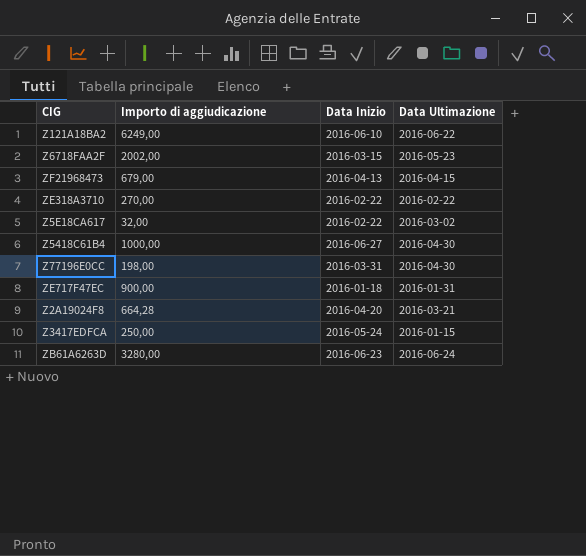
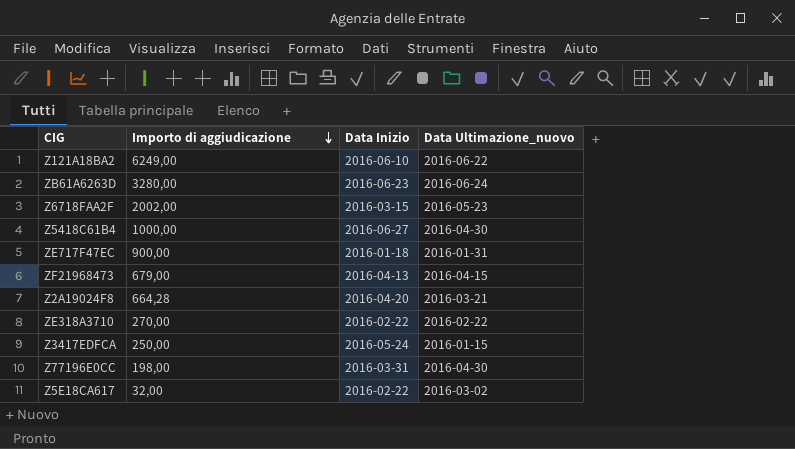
row order: none -> Importo di aggiudicazione descending
column name: Data Ultimazione -> Data Ultimazione_nuovo

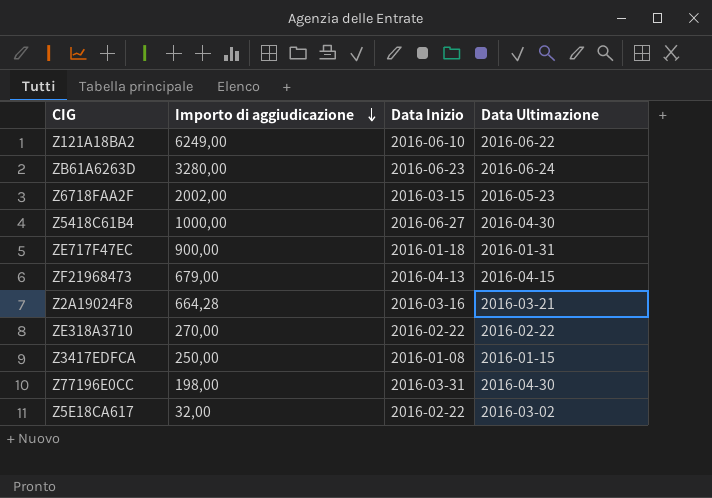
column name: Data Ultimazione_nuovo -> Data Ultimazione
Z2A19024F8 | Data Inizio: 2016-04-20 -> 2016-03-16
Z3417EDFCA | Data Inizio: 2016-05-24 -> 2016-01-08

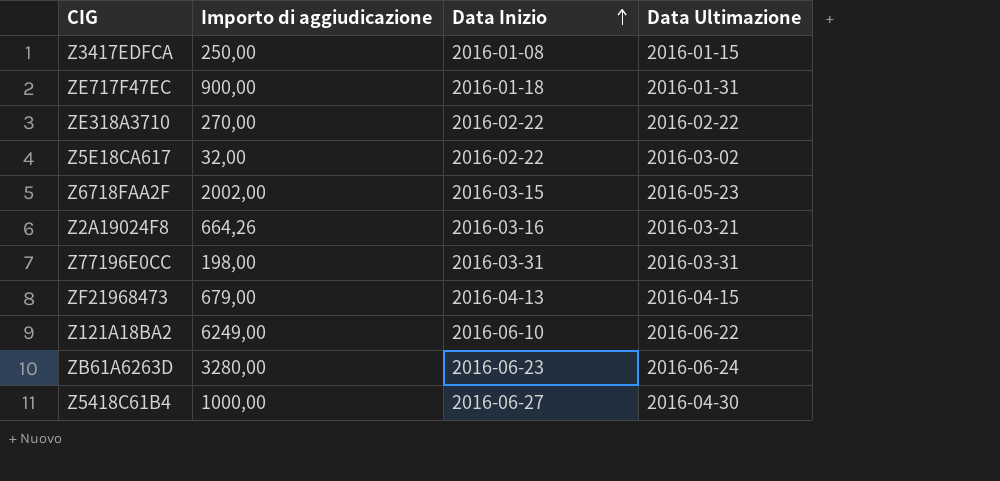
row order: Importo di aggiudicazione descending -> Data Inizio ascending
Z2A19024F8 | Importo di aggiudicazione: 664,28 -> 664,26
Z77196E0CC | Data Ultimazione: 2016-04-30 -> 2016-03-31

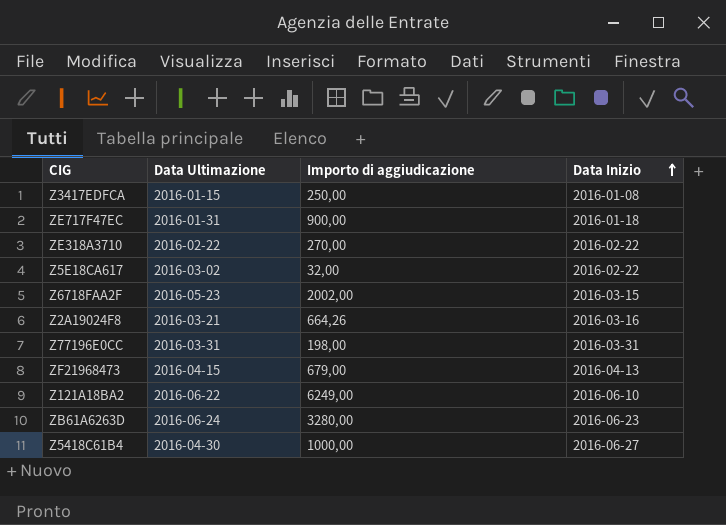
column Data Ultimazione | position: 4 -> 2

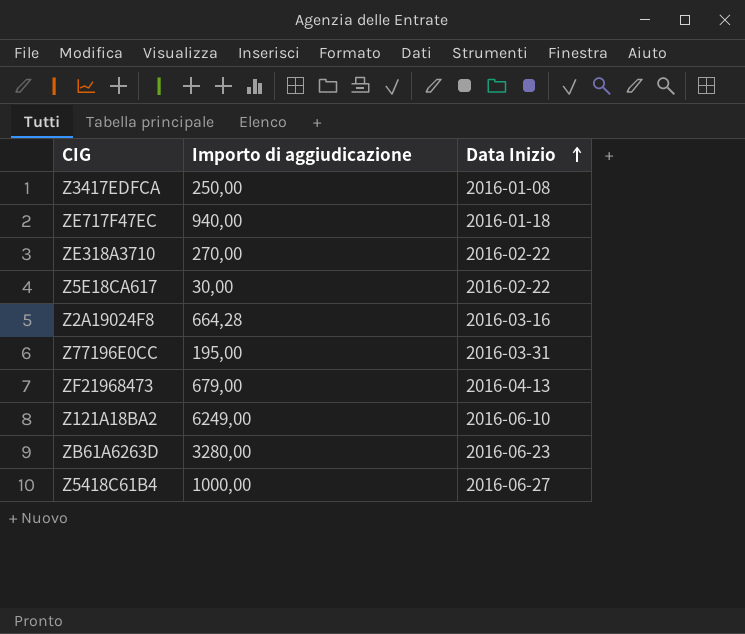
column Data Ultimazione | position: 2 -> none
row Z6718FAA2F: 2016-05-23 | 2002,00 | 2016-03-15 -> none
ZE717F47EC | Importo di aggiudicazione: 900,00 -> 940,00
Z5E18CA617 | Importo di aggiudicazione: 32,00 -> 30,00
Z2A19024F8 | Importo di aggiudicazione: 664,26 -> 664,28
Z77196E0CC | Importo di aggiudicazione: 198,00 -> 195,00

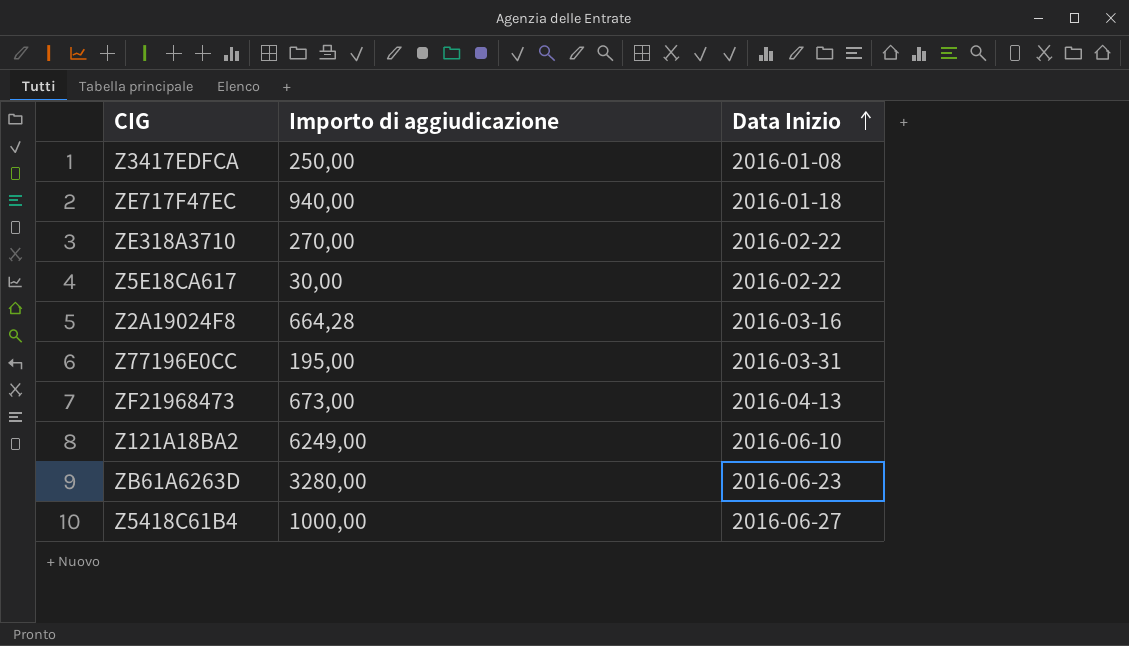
ZF21968473 | Importo di aggiudicazione: 679,00 -> 673,00

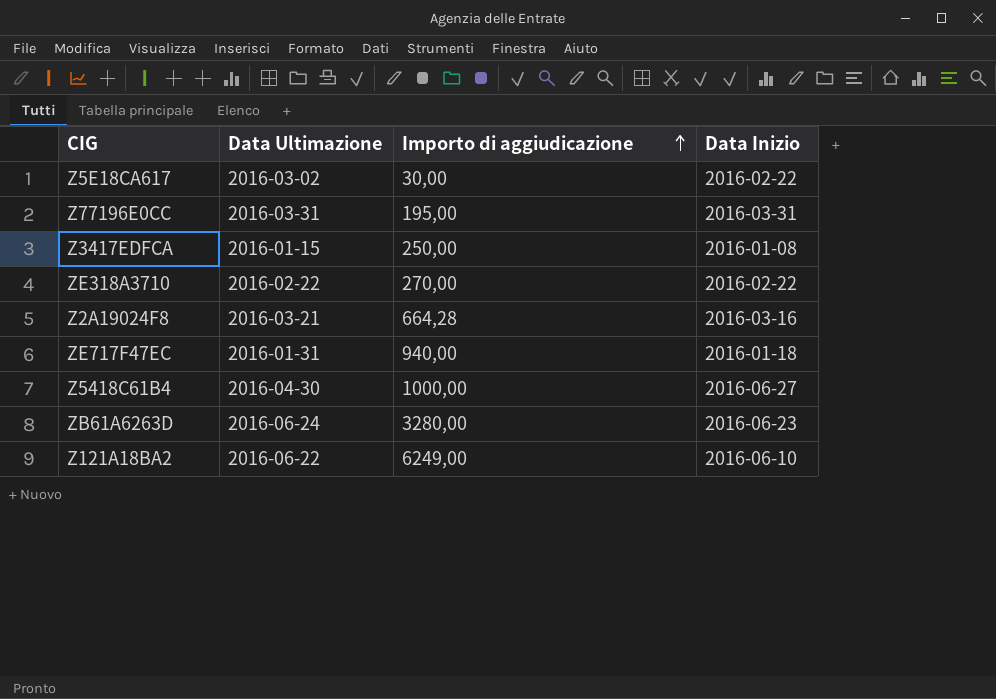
row order: Data Inizio ascending -> Importo di aggiudicazione ascending
column Data Ultimazione | position: none -> 2
row ZF21968473: 673,00 | 2016-04-13 -> none

